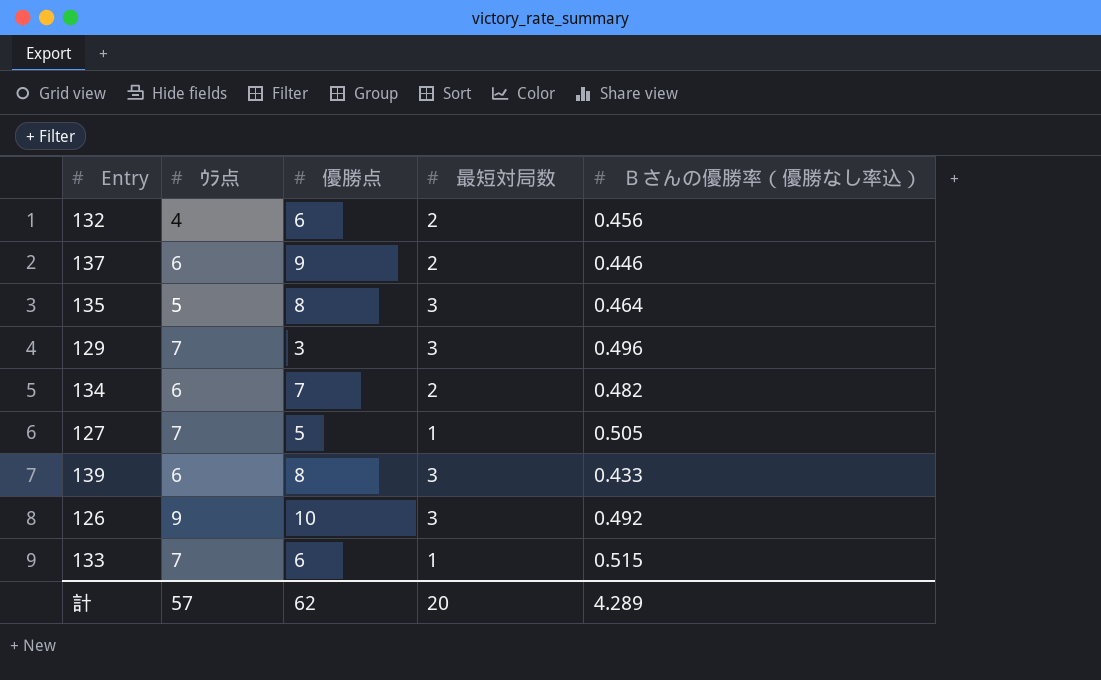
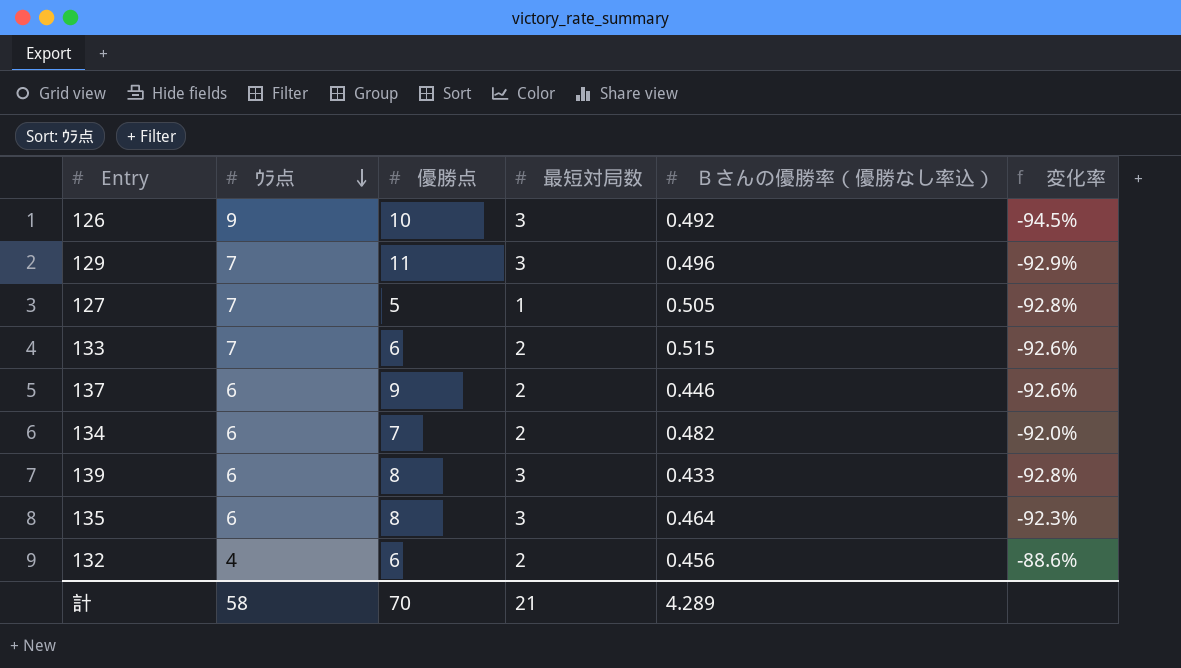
row order: none -> ｳﾗ点 descending
column 変化率 | formula: none -> ([Ｂさんの優勝率（優勝なし率込）] - [ｳﾗ点]) / [ｳﾗ点]
129 | 優勝点: 3 -> 11
133 | 最短対局数: 1 -> 2
135 | ｳﾗ点: 5 -> 6
計 | ｳﾗ点: 57 -> 58
計 | 優勝点: 62 -> 70
計 | 最短対局数: 20 -> 21

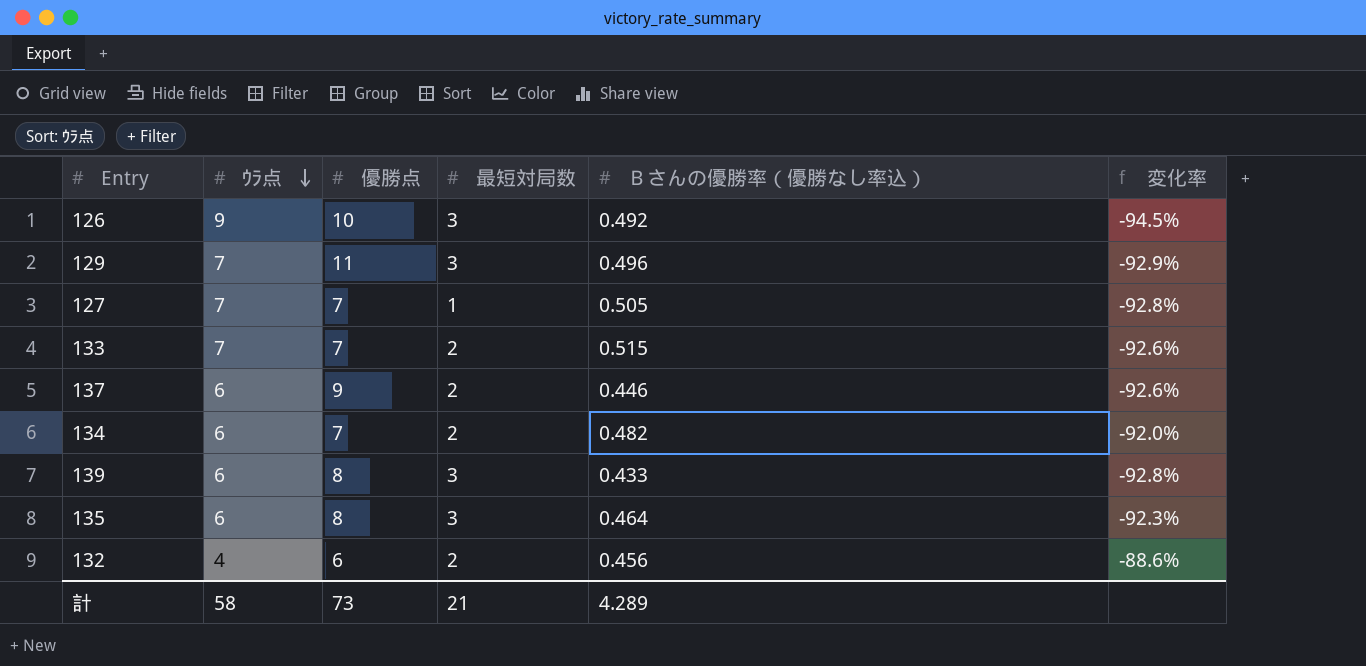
127 | 優勝点: 5 -> 7
133 | 優勝点: 6 -> 7
計 | 優勝点: 70 -> 73

